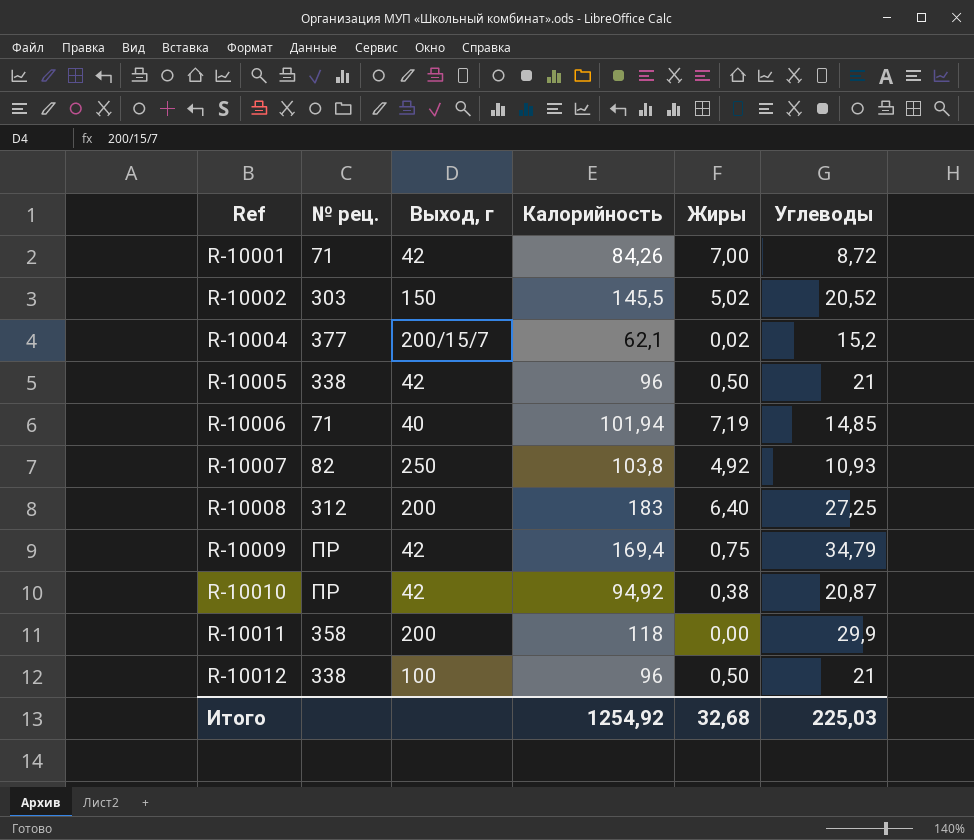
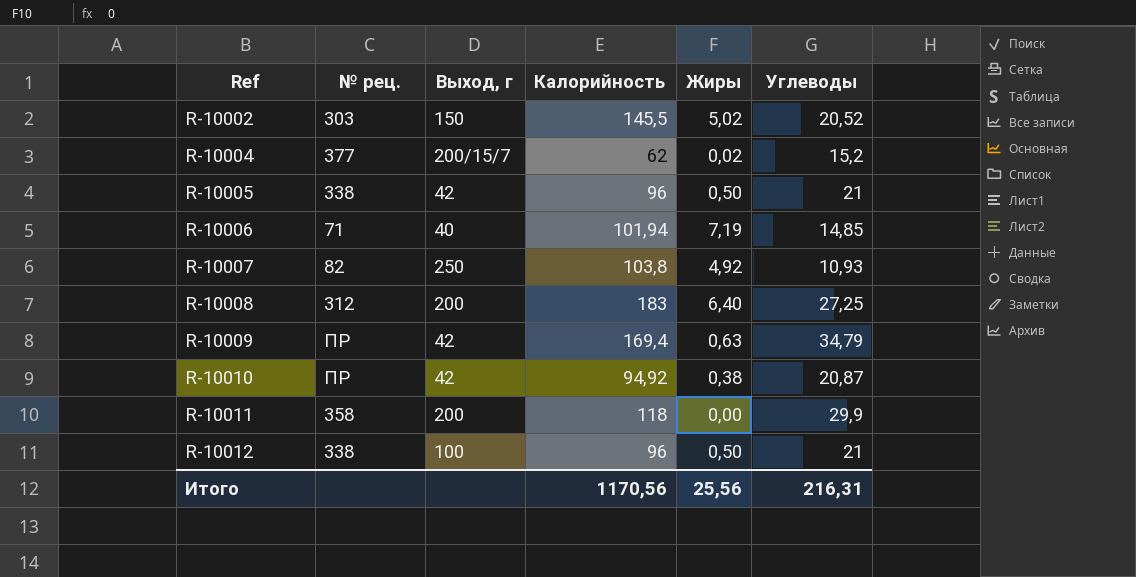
row R-10001: 71 | 42 | 84,26 | 7,00 | 8,72 -> none
R-10004 | Калорийность: 62,1 -> 62
R-10009 | Жиры: 0,75 -> 0,63
Итого | Калорийность: 1254,92 -> 1170,56
Итого | Жиры: 32,68 -> 25,56
Итого | Углеводы: 225,03 -> 216,31

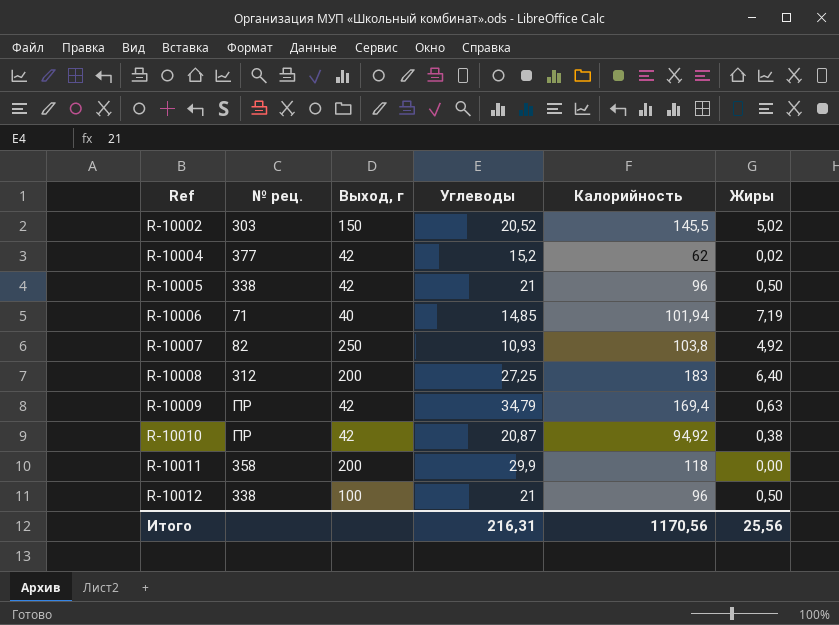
column Углеводы | position: 6 -> 4
R-10004 | Выход, г: 200/15/7 -> 42

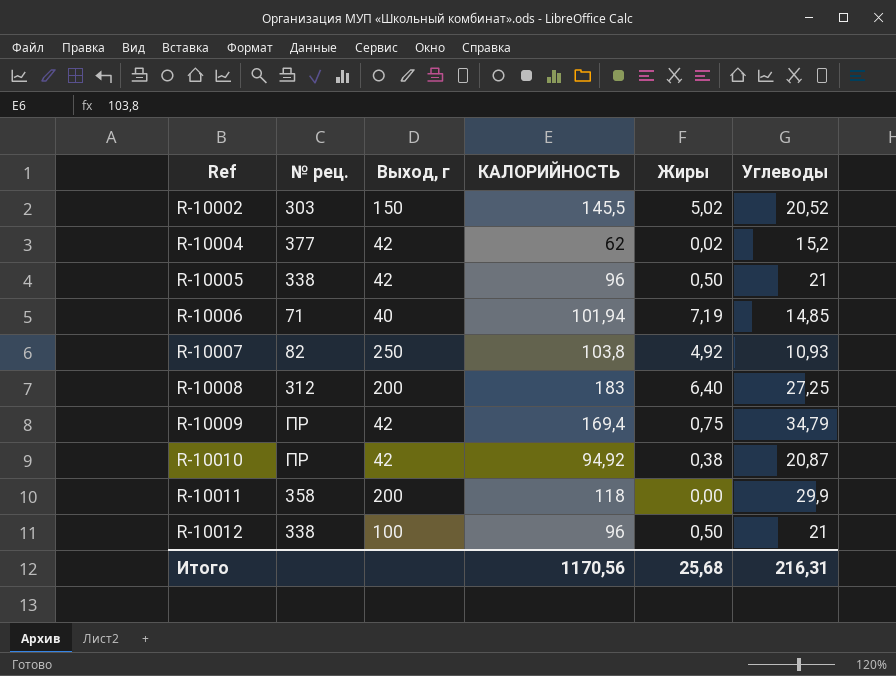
column name: Калорийность -> КАЛОРИЙНОСТЬ
column Углеводы | position: 4 -> 6
R-10009 | Жиры: 0,63 -> 0,75
Итого | Жиры: 25,56 -> 25,68

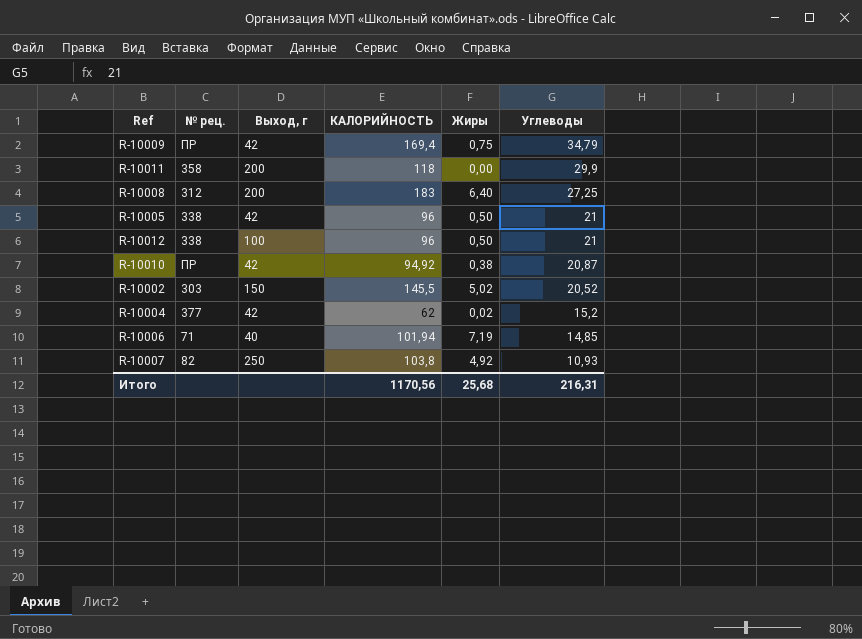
row order: Ref ascending -> Углеводы descending

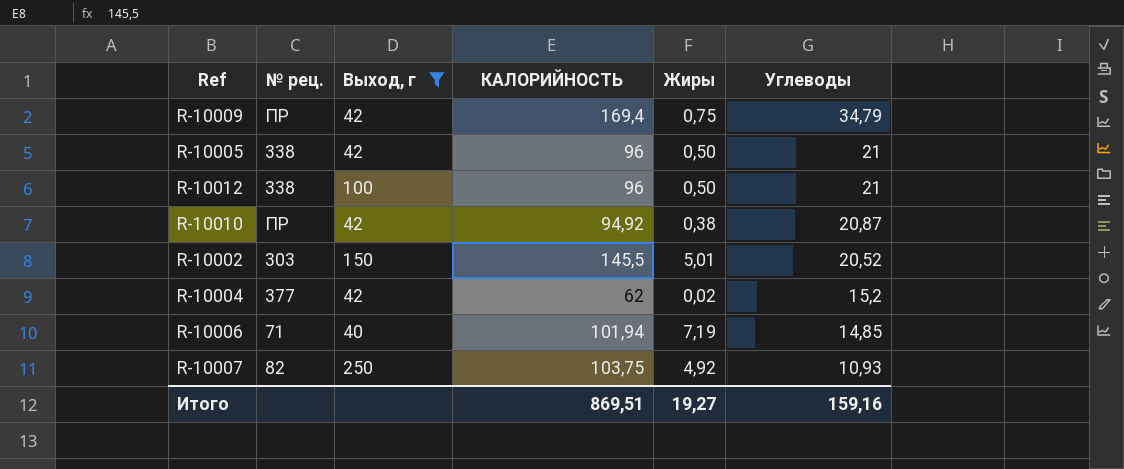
filter: none -> Выход, г != 200
R-10002 | Жиры: 5,02 -> 5,01
R-10007 | КАЛОРИЙНОСТЬ: 103,8 -> 103,75
Итого | КАЛОРИЙНОСТЬ: 1170,56 -> 869,51
Итого | Жиры: 25,68 -> 19,27
Итого | Углеводы: 216,31 -> 159,16

